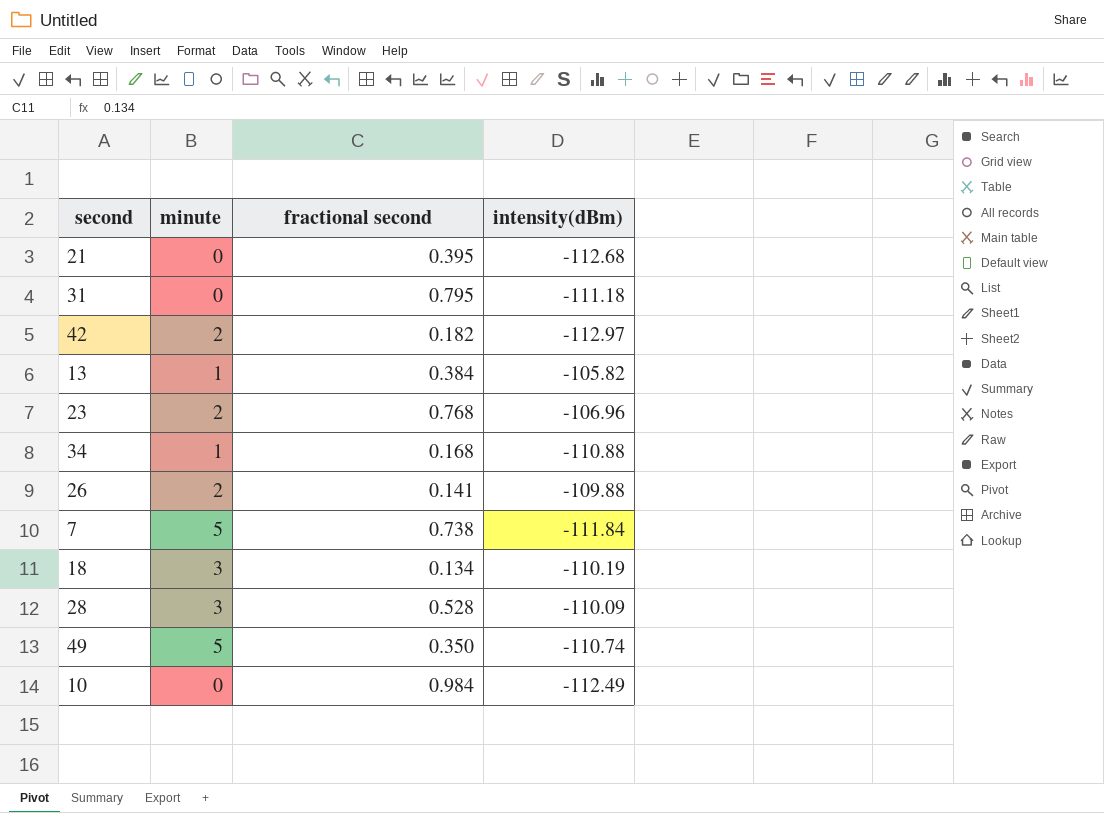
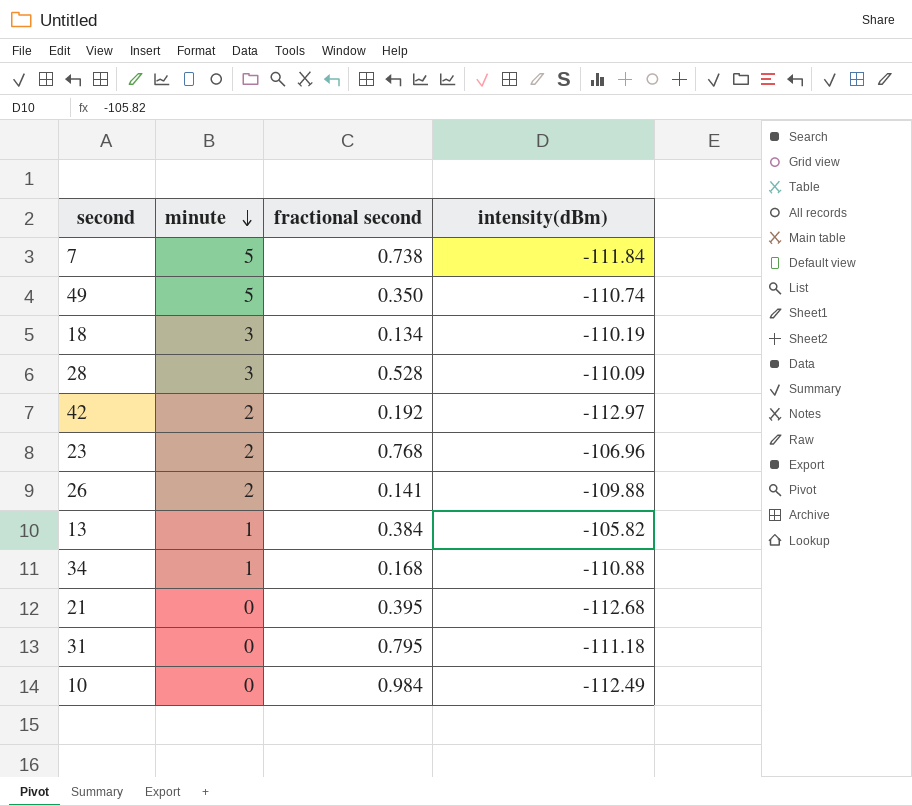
row order: none -> minute descending
42 | fractional second: 0.182 -> 0.192

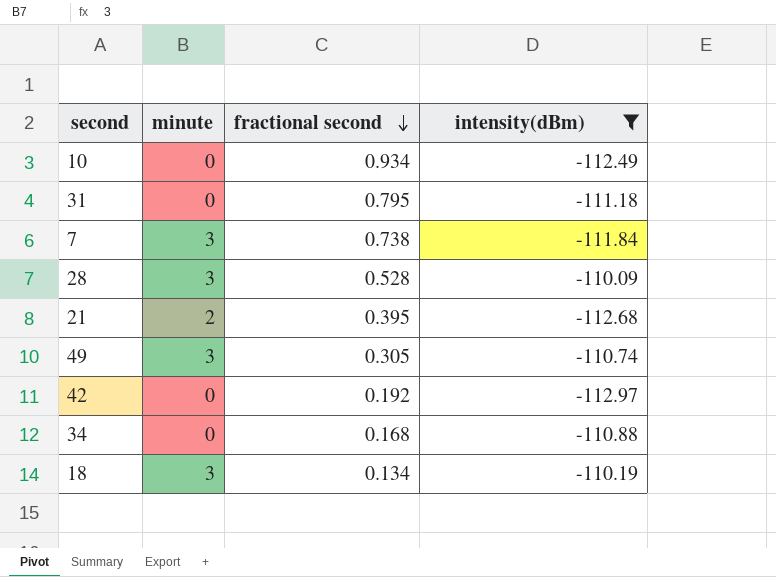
filter: none -> intensity(dBm) <= -110.09
row order: minute descending -> fractional second descending
10 | fractional second: 0.984 -> 0.934
7 | minute: 5 -> 3
21 | minute: 0 -> 2
49 | minute: 5 -> 3
49 | fractional second: 0.350 -> 0.305
42 | minute: 2 -> 0
34 | minute: 1 -> 0

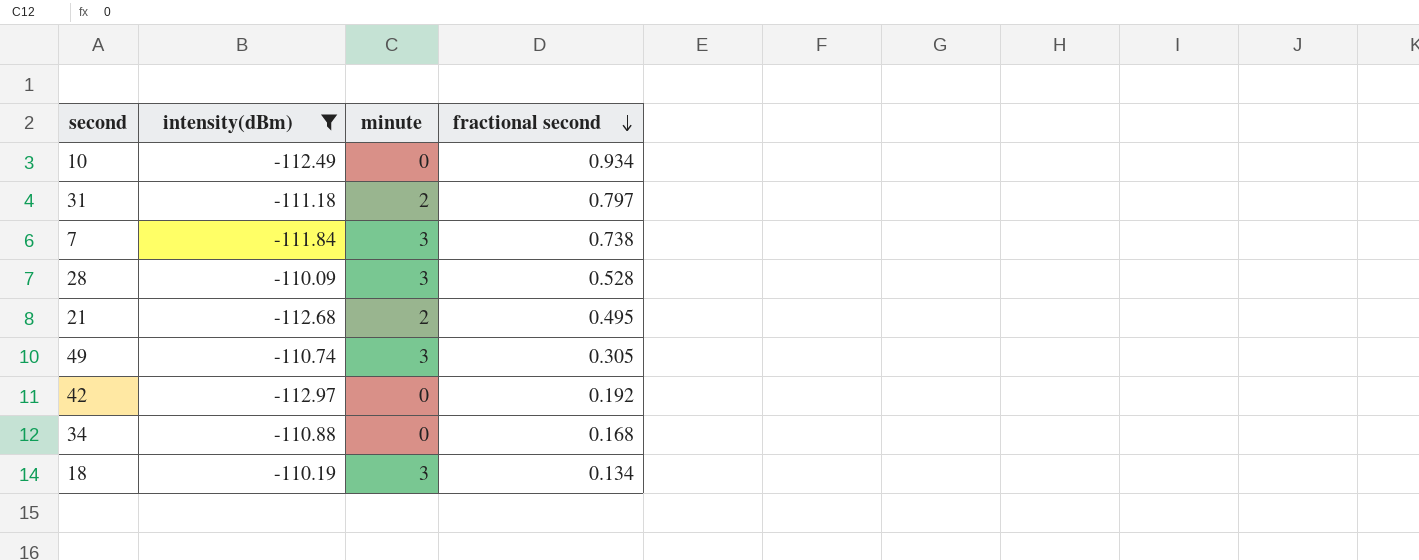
column intensity(dBm) | position: 4 -> 2
31 | minute: 0 -> 2
31 | fractional second: 0.795 -> 0.797
21 | fractional second: 0.395 -> 0.495

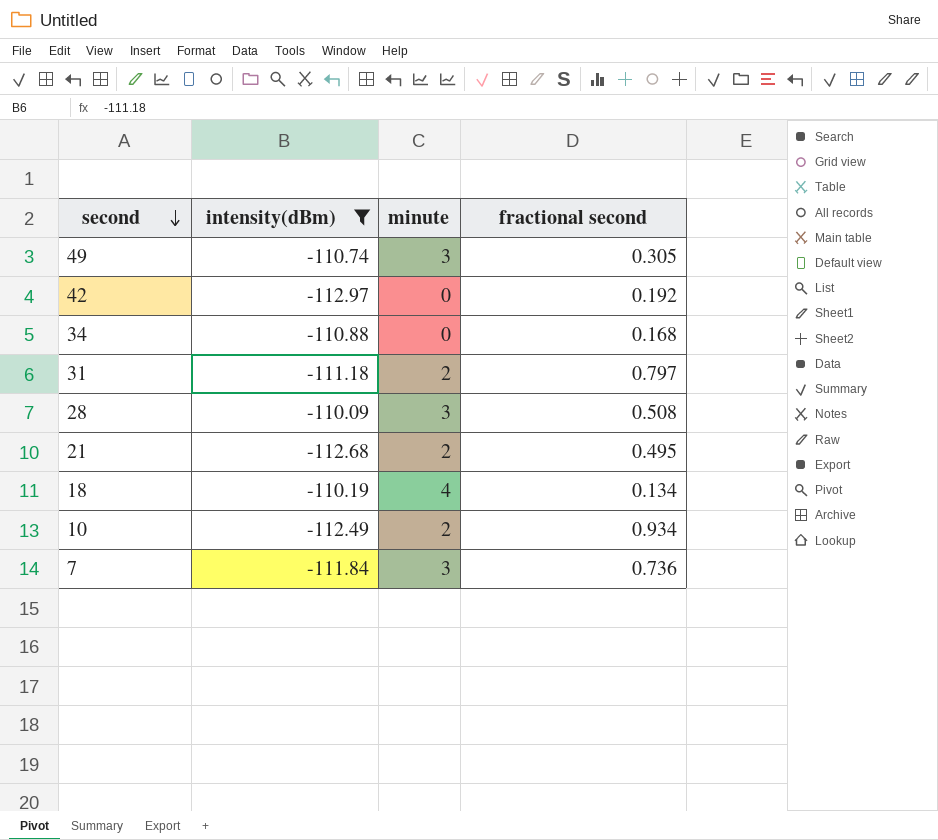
row order: fractional second descending -> second descending
28 | fractional second: 0.528 -> 0.508
18 | minute: 3 -> 4
10 | minute: 0 -> 2
7 | fractional second: 0.738 -> 0.736

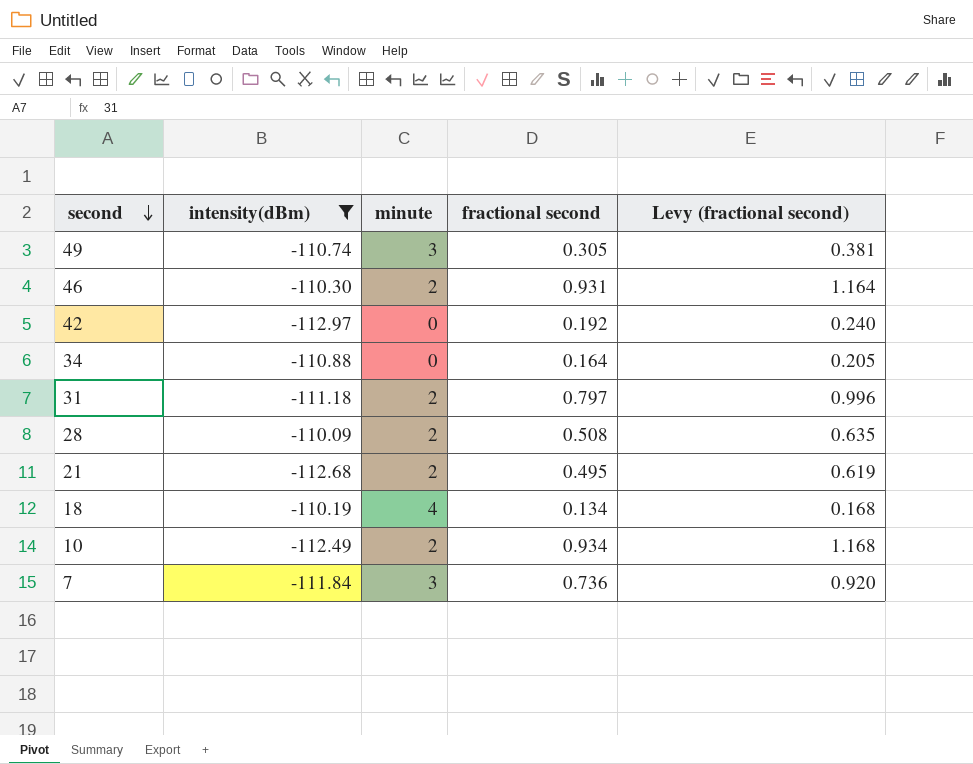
column Levy (fractional second) | formula: none -> [fractional second] * 1.25
row 46: none -> -110.30 | 2 | 0.931 | 1.164
34 | fractional second: 0.168 -> 0.164
28 | minute: 3 -> 2

